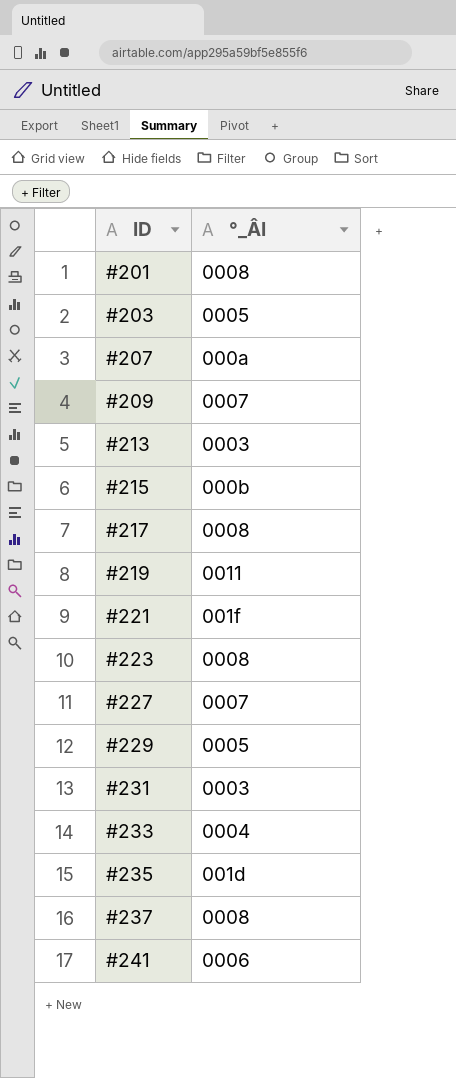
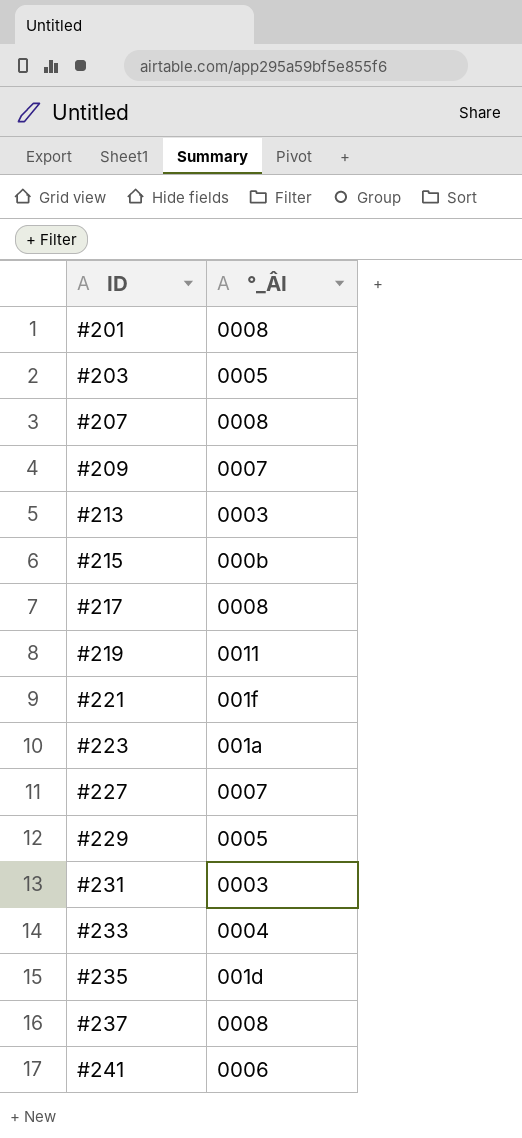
#207 | °_ÂI: 000a -> 0008
#223 | °_ÂI: 0008 -> 001a

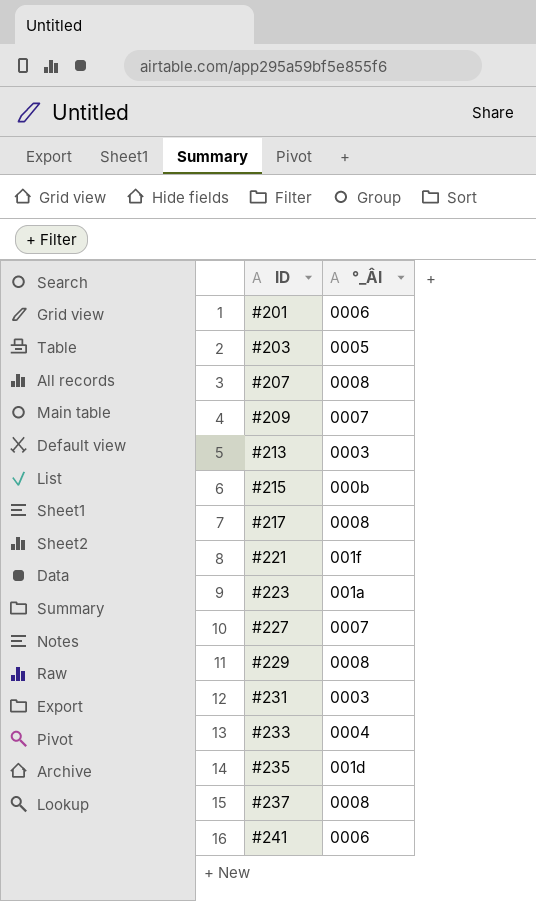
row #219: 0011 -> none
#201 | °_ÂI: 0008 -> 0006
#229 | °_ÂI: 0005 -> 0008

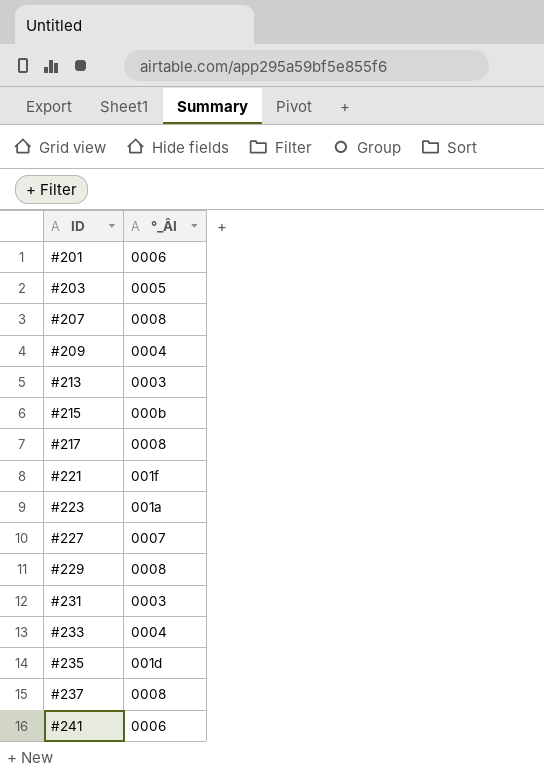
#209 | °_ÂI: 0007 -> 0004

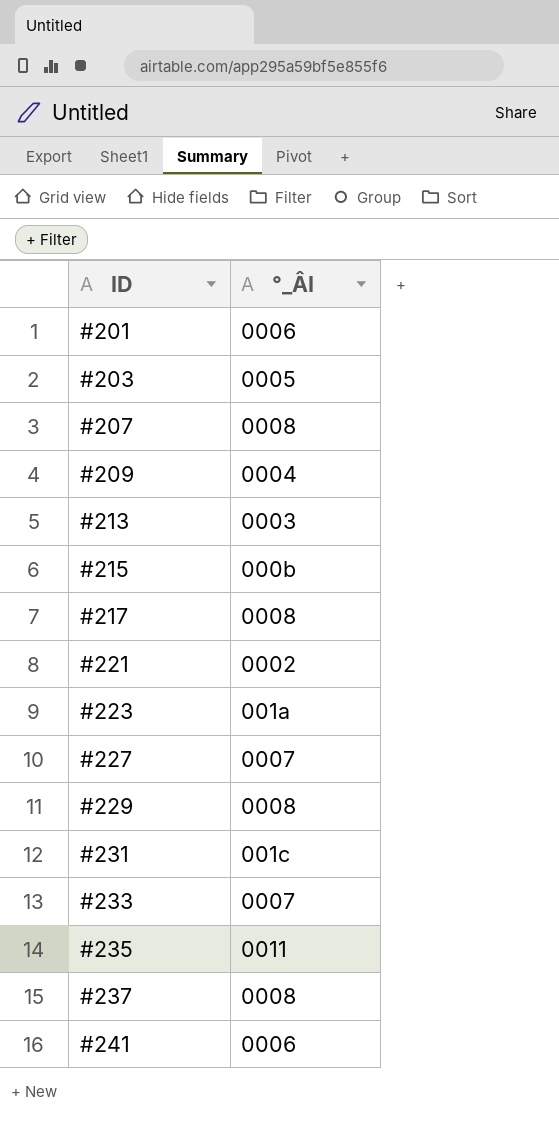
#221 | °_ÂI: 001f -> 0002
#231 | °_ÂI: 0003 -> 001c
#233 | °_ÂI: 0004 -> 0007
#235 | °_ÂI: 001d -> 0011

